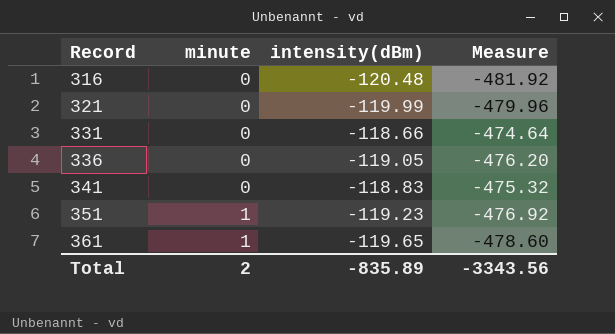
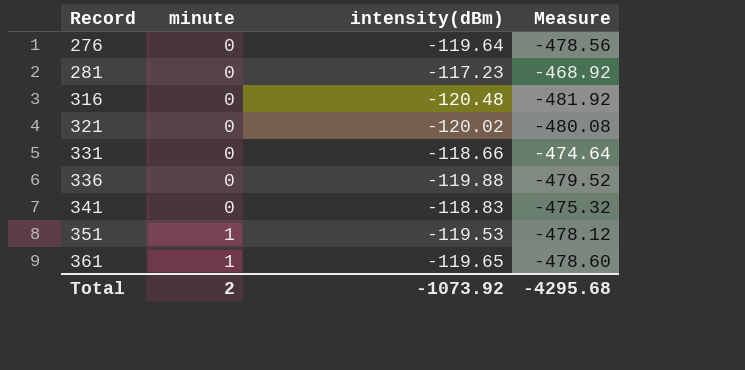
row 276: none -> 0 | -119.64 | -478.56
row 281: none -> 0 | -117.23 | -468.92
321 | intensity(dBm): -119.99 -> -120.02
321 | Measure: -479.96 -> -480.08
336 | intensity(dBm): -119.05 -> -119.88
336 | Measure: -476.20 -> -479.52
351 | intensity(dBm): -119.23 -> -119.53
351 | Measure: -476.92 -> -478.12
Total | intensity(dBm): -835.89 -> -1073.92
Total | Measure: -3343.56 -> -4295.68

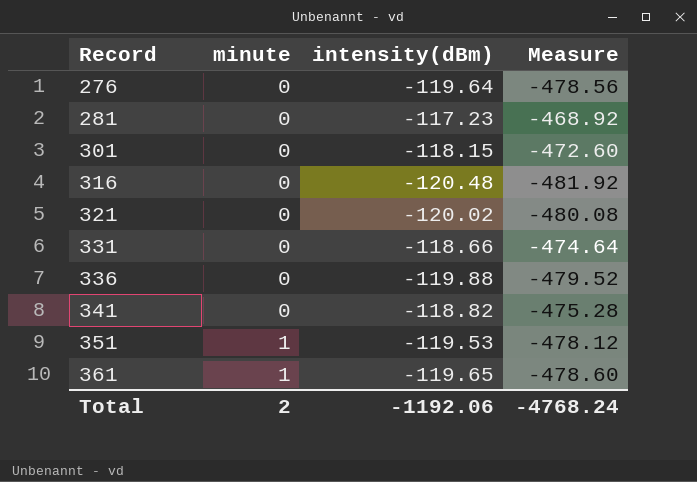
row 301: none -> 0 | -118.15 | -472.60
341 | intensity(dBm): -118.83 -> -118.82
341 | Measure: -475.32 -> -475.28
Total | intensity(dBm): -1073.92 -> -1192.06
Total | Measure: -4295.68 -> -4768.24

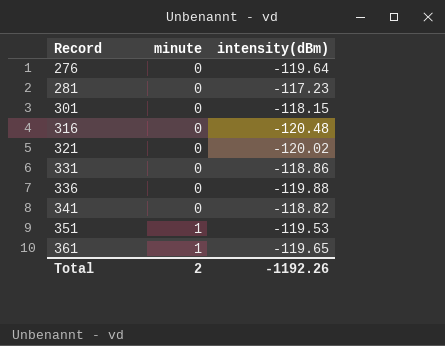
column Measure | formula: [intensity(dBm)] * 4 -> none
331 | intensity(dBm): -118.66 -> -118.86
Total | intensity(dBm): -1192.06 -> -1192.26

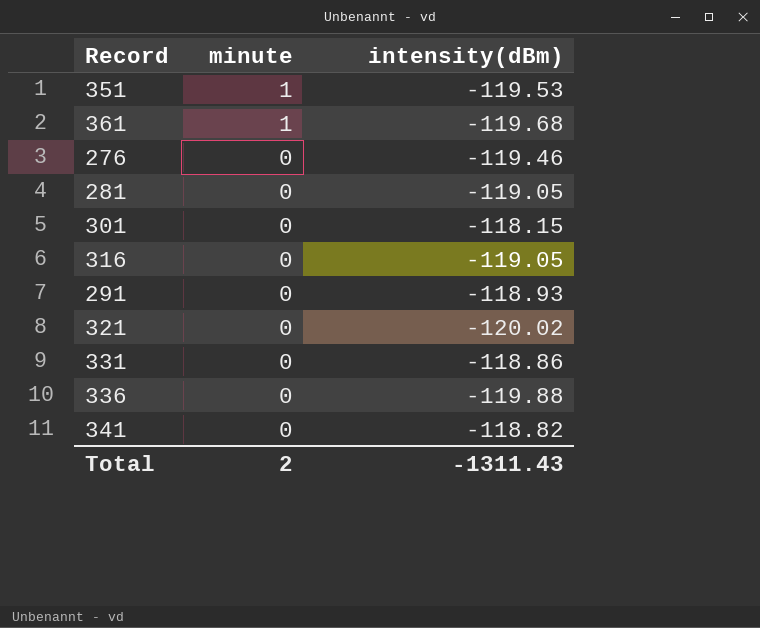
row order: Record ascending -> minute descending
361 | intensity(dBm): -119.65 -> -119.68
276 | intensity(dBm): -119.64 -> -119.46
281 | intensity(dBm): -117.23 -> -119.05
316 | intensity(dBm): -120.48 -> -119.05
row 291: none -> 0 | -118.93
Total | intensity(dBm): -1192.26 -> -1311.43

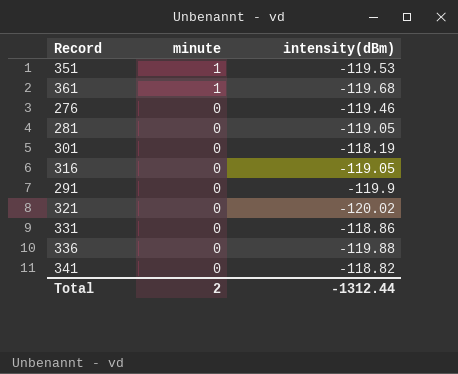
301 | intensity(dBm): -118.15 -> -118.19
291 | intensity(dBm): -118.93 -> -119.9
Total | intensity(dBm): -1311.43 -> -1312.44

